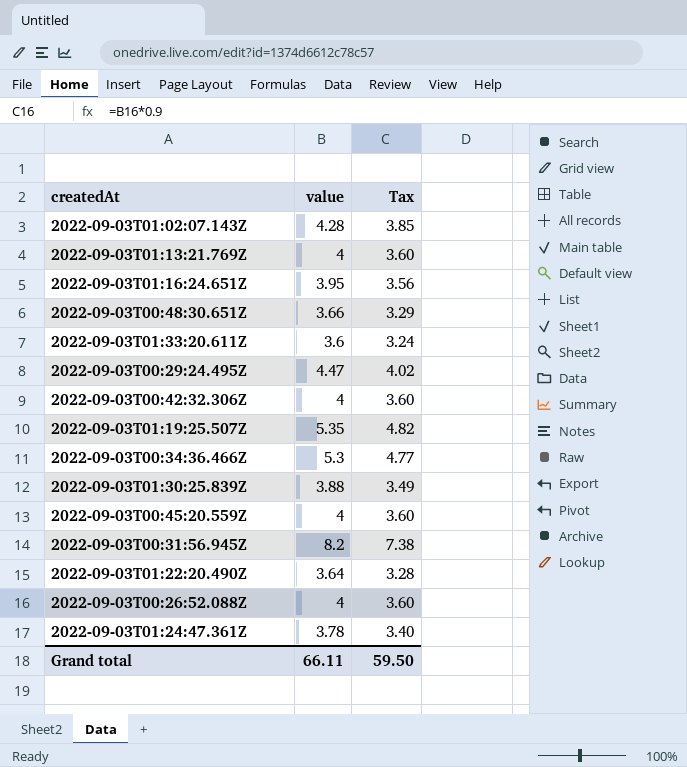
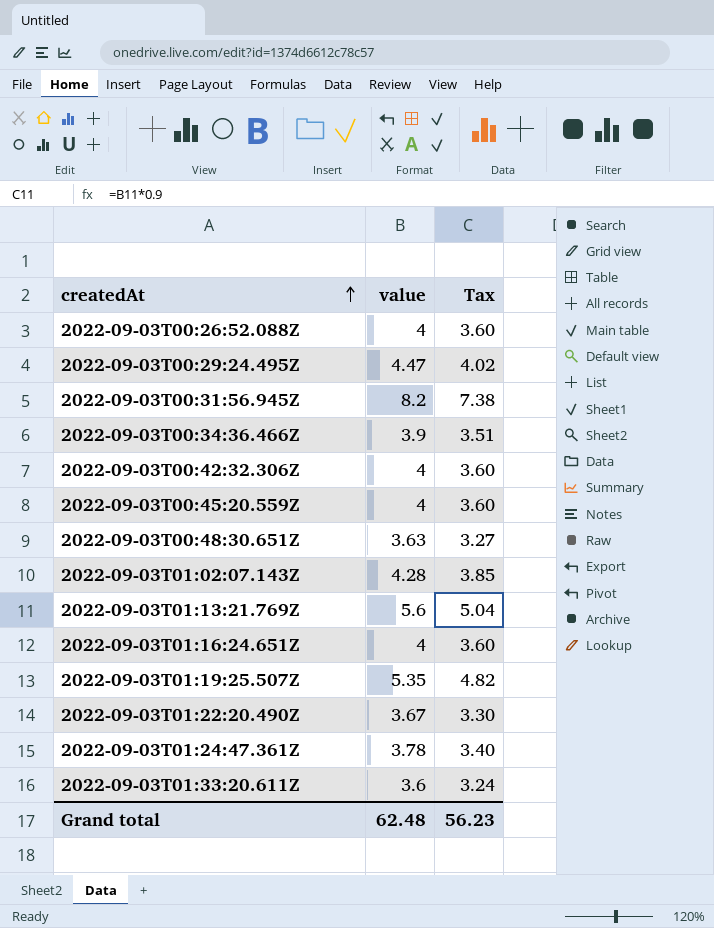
row order: none -> createdAt ascending
row 2022-09-03T01:30:25.839Z: 3.88 | 3.49 -> none
2022-09-03T00:34:36.466Z | value: 5.3 -> 3.9
2022-09-03T00:34:36.466Z | Tax: 4.77 -> 3.51
2022-09-03T00:48:30.651Z | value: 3.66 -> 3.63
2022-09-03T00:48:30.651Z | Tax: 3.29 -> 3.27
2022-09-03T01:13:21.769Z | value: 4 -> 5.6
2022-09-03T01:13:21.769Z | Tax: 3.60 -> 5.04
2022-09-03T01:16:24.651Z | value: 3.95 -> 4
2022-09-03T01:16:24.651Z | Tax: 3.56 -> 3.60
2022-09-03T01:22:20.490Z | value: 3.64 -> 3.67
2022-09-03T01:22:20.490Z | Tax: 3.28 -> 3.30
Grand total | value: 66.11 -> 62.48
Grand total | Tax: 59.50 -> 56.23

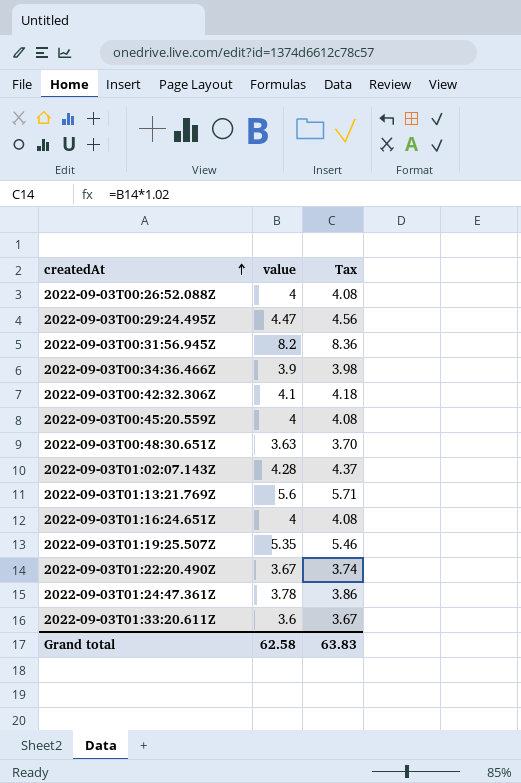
column Tax | formula: [value] * 0.9 -> [value] * 1.02
2022-09-03T00:42:32.306Z | value: 4 -> 4.1
Grand total | value: 62.48 -> 62.58
Grand total | Tax: 56.23 -> 63.83

